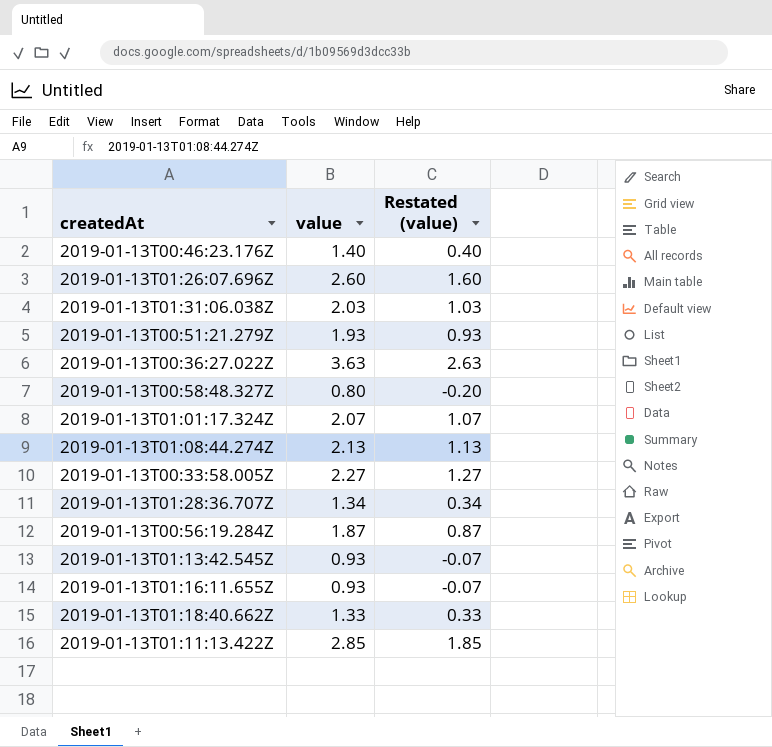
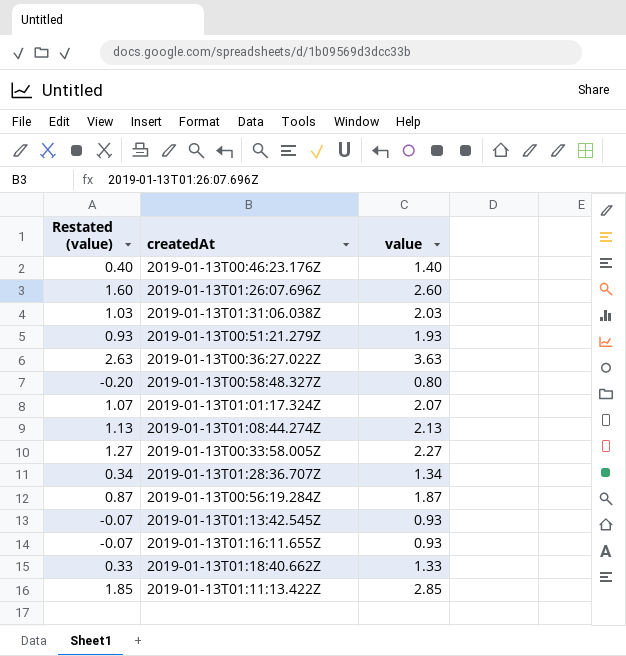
column Restated (value) | position: 3 -> 1

